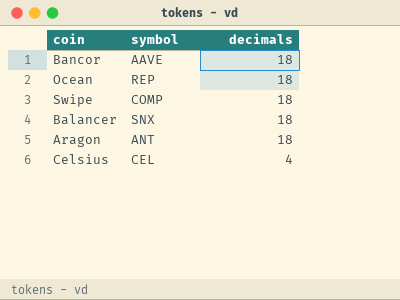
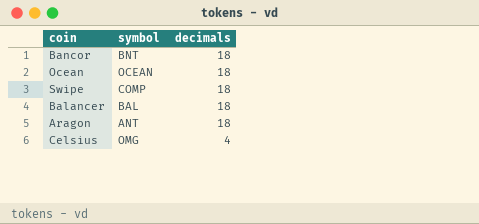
Bancor | symbol: AAVE -> BNT
Ocean | symbol: REP -> OCEAN
Balancer | symbol: SNX -> BAL
Celsius | symbol: CEL -> OMG

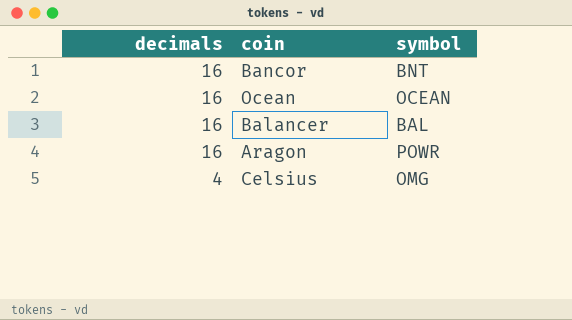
column decimals | position: 3 -> 1
row Swipe: COMP | 18 -> none
Bancor | decimals: 18 -> 16
Ocean | decimals: 18 -> 16
Balancer | decimals: 18 -> 16
Aragon | decimals: 18 -> 16
Aragon | symbol: ANT -> POWR

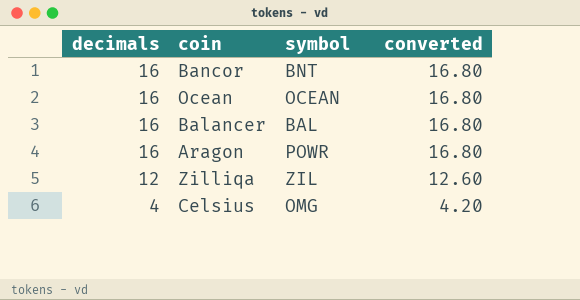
column converted | formula: none -> [decimals] * 1.05
row Zilliqa: none -> 12 | ZIL | 12.60

